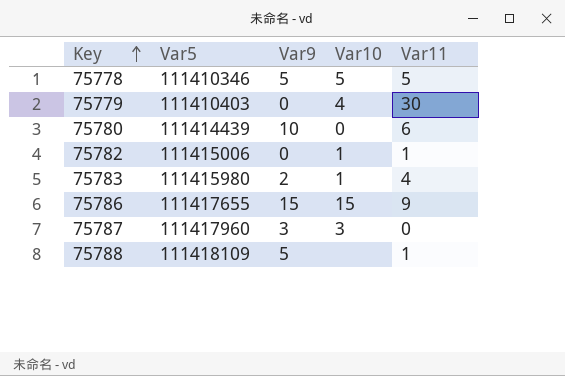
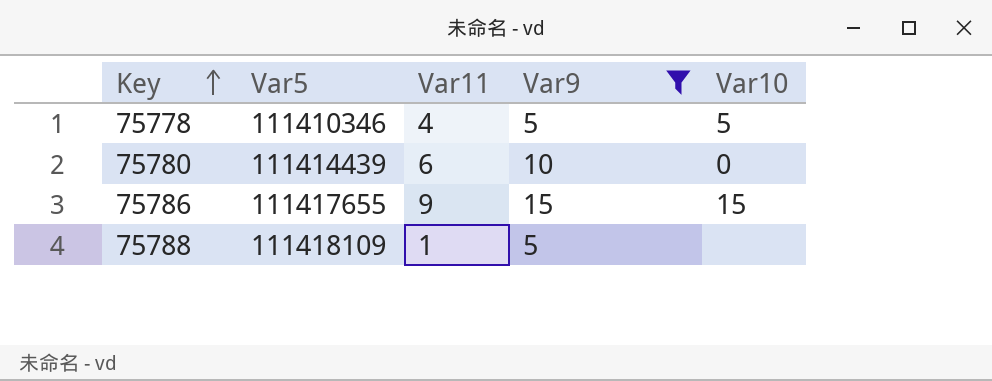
filter: none -> Var9 >= 5
column Var11 | position: 5 -> 3
75778 | Var11: 5 -> 4

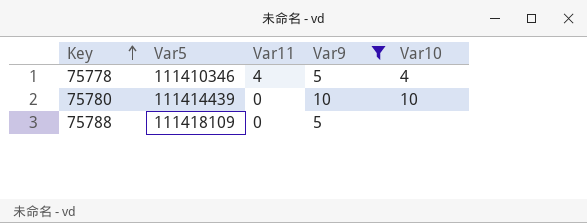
row 75786: 111417655 | 9 | 15 | 15 -> none
75778 | Var10: 5 -> 4
75780 | Var11: 6 -> 0
75780 | Var10: 0 -> 10
75788 | Var11: 1 -> 0

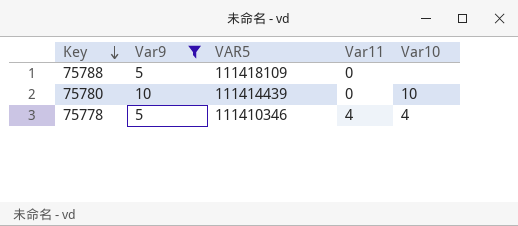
row order: Key ascending -> Key descending
column Var9 | position: 4 -> 2
column name: Var5 -> VAR5

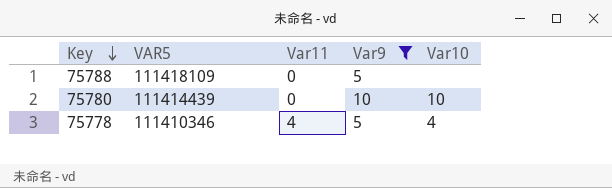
column Var9 | position: 2 -> 4

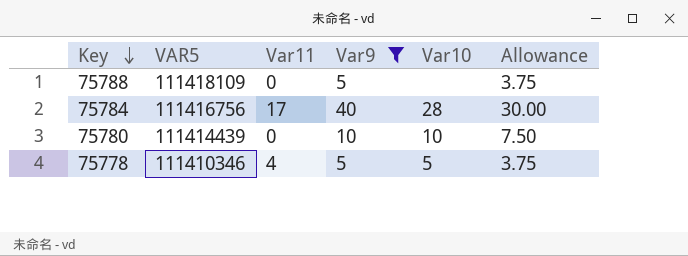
column Allowance | formula: none -> [Var9] * 0.75
row 75784: none -> 111416756 | 17 | 40 | 28 | 30.00
75778 | Var10: 4 -> 5

